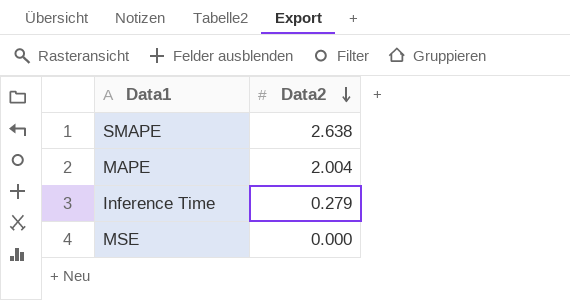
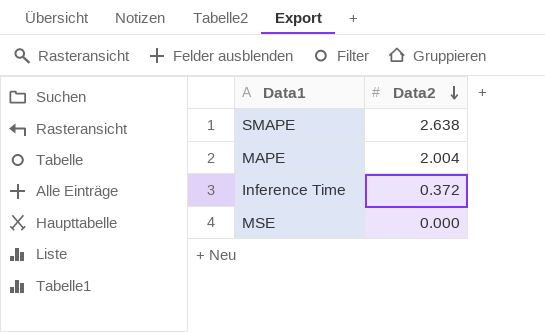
Inference Time | Data2: 0.279 -> 0.372

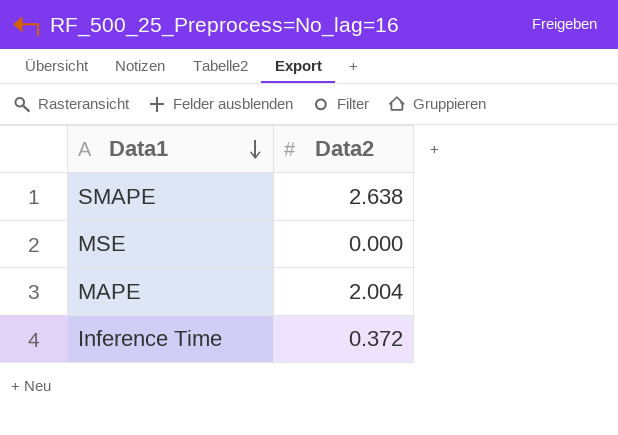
row order: Data2 descending -> Data1 descending

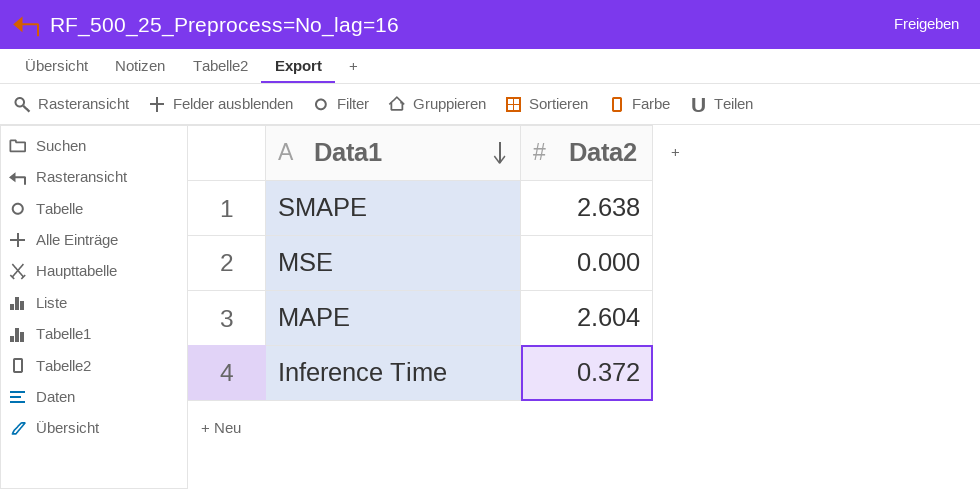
MAPE | Data2: 2.004 -> 2.604

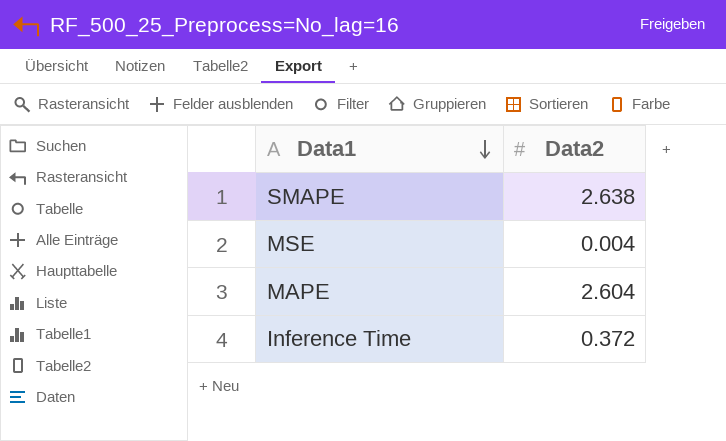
MSE | Data2: 0.000 -> 0.004

